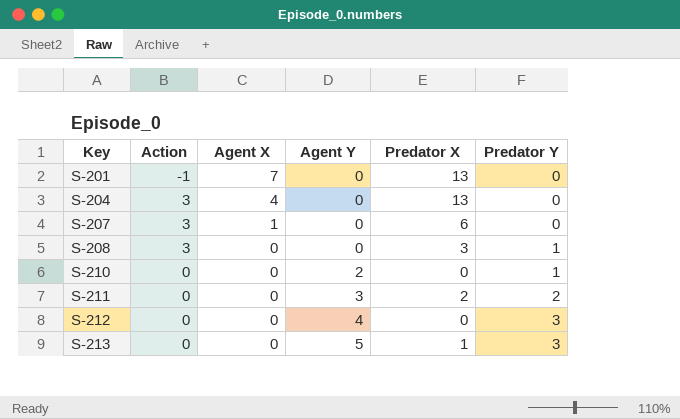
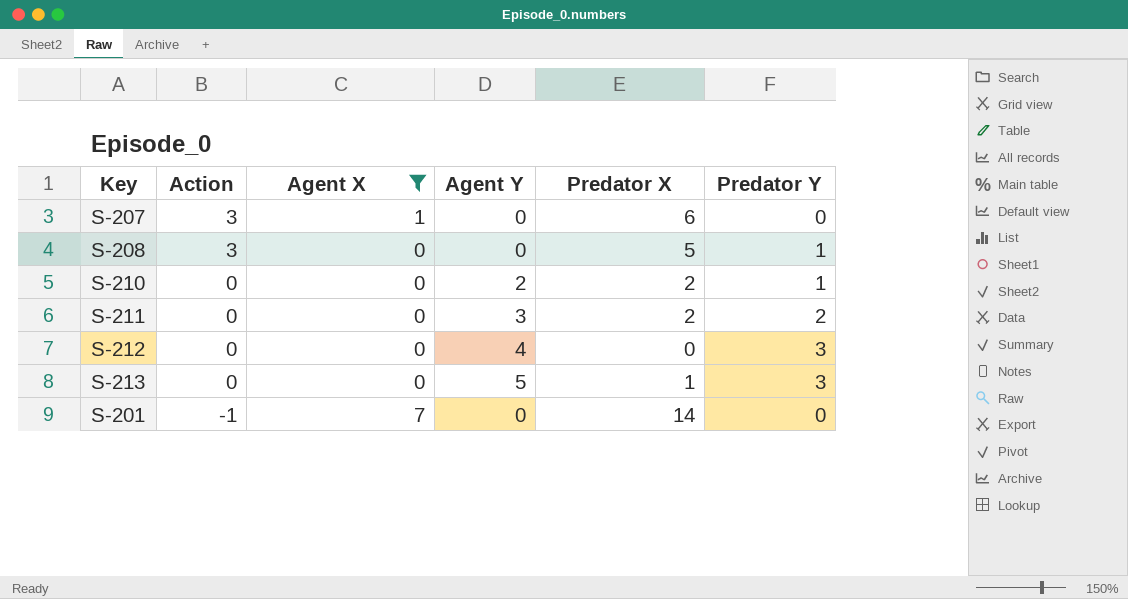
filter: none -> Agent X != 4
row order: Key ascending -> Action descending
S-208 | Predator X: 3 -> 5
S-210 | Predator X: 0 -> 2
S-201 | Predator X: 13 -> 14

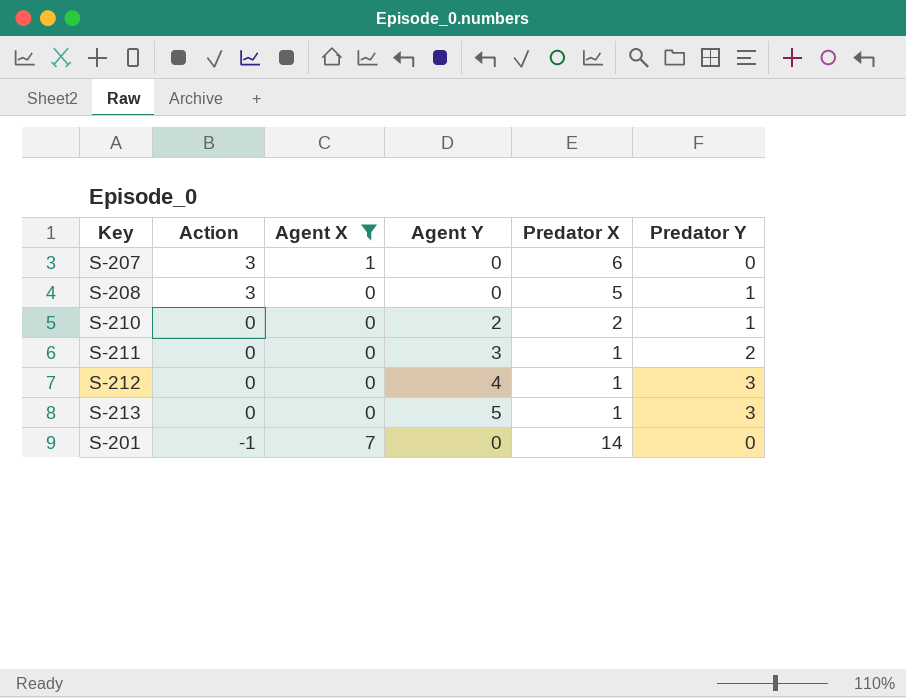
S-211 | Predator X: 2 -> 1
S-212 | Predator X: 0 -> 1

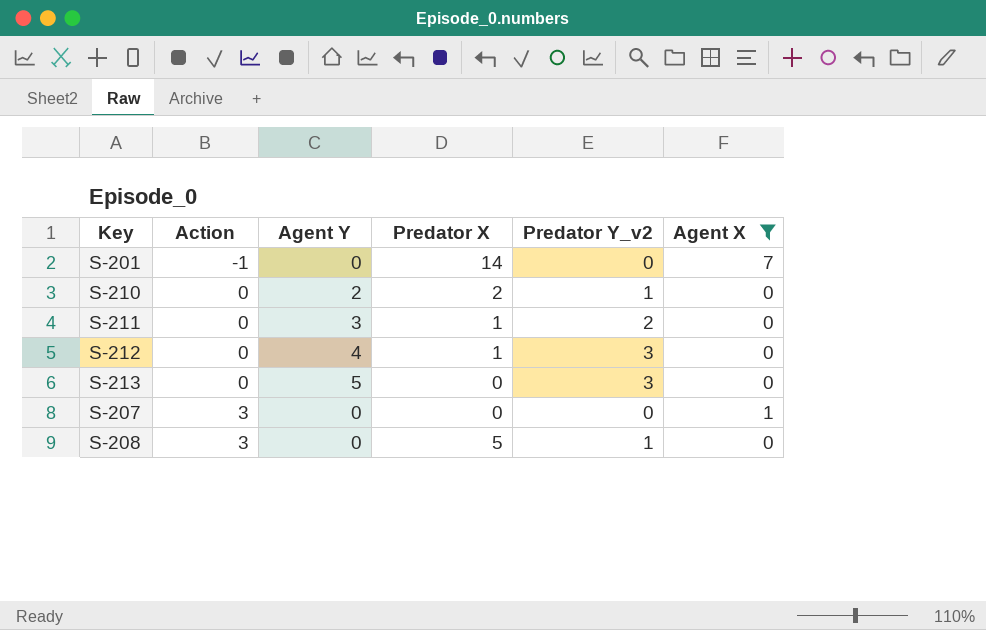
row order: Action descending -> Action ascending
column name: Predator Y -> Predator Y_v2
column Agent X | position: 3 -> 6
S-213 | Predator X: 1 -> 0
S-207 | Predator X: 6 -> 0

